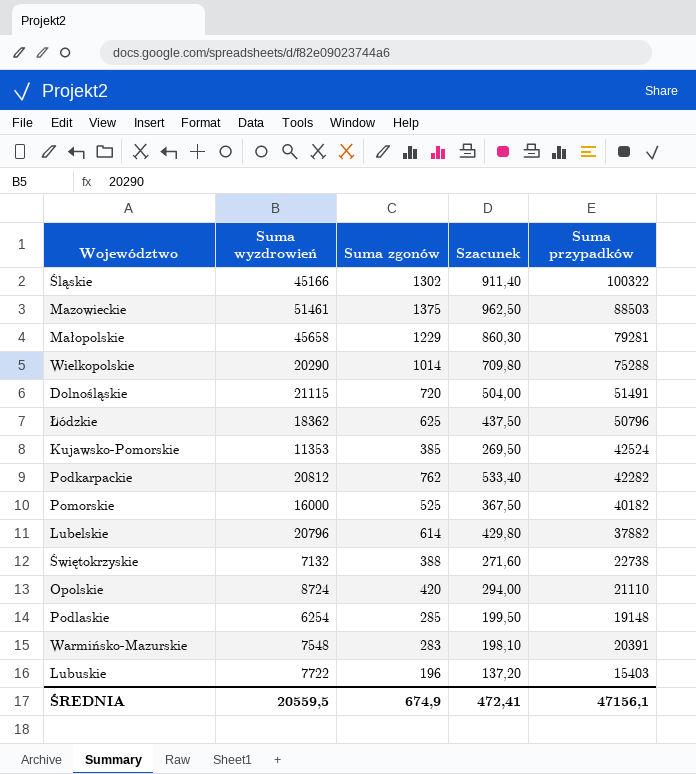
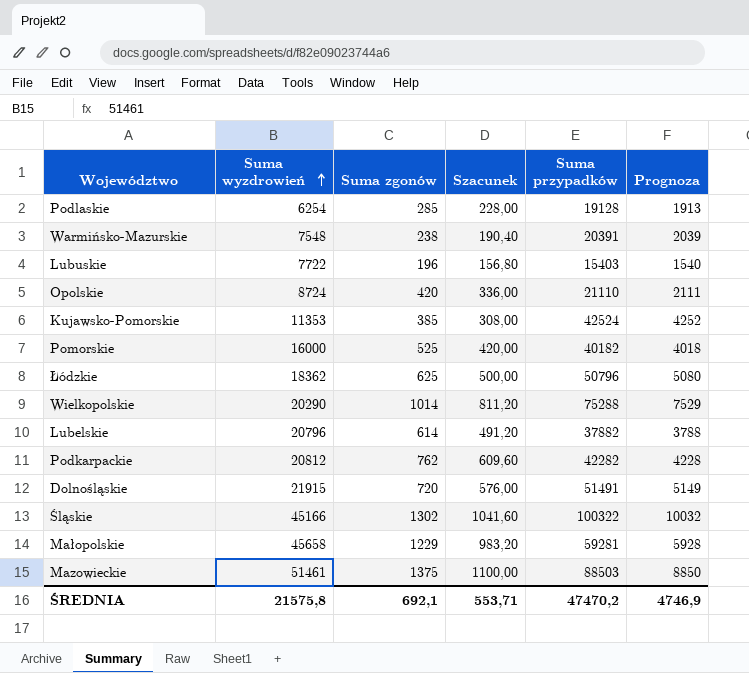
row order: none -> Suma wyzdrowień ascending
column Szacunek | formula: [Suma zgonów] * 0,7 -> [Suma zgonów] * 0,8
column Prognoza | formula: none -> [Suma przypadków] * 0,1
row Świętokrzyskie: 7132 | 388 | 271,60 | 22738 -> none
Podlaskie | Suma przypadków: 19148 -> 19128
Warmińsko-Mazurskie | Suma zgonów: 283 -> 238
Dolnośląskie | Suma wyzdrowień: 21115 -> 21915
Małopolskie | Suma przypadków: 79281 -> 59281
ŚREDNIA | Suma wyzdrowień: 20559,5 -> 21575,8
ŚREDNIA | Suma zgonów: 674,9 -> 692,1
ŚREDNIA | Szacunek: 472,41 -> 553,71
ŚREDNIA | Suma przypadków: 47156,1 -> 47470,2

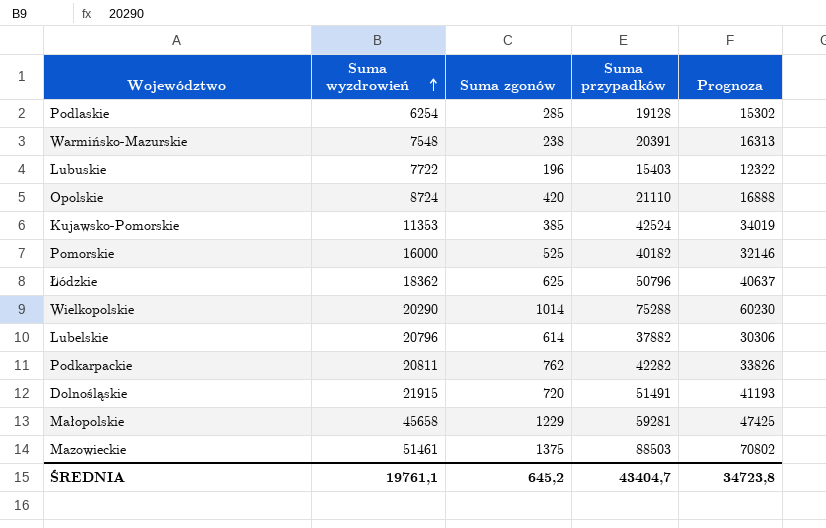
column Szacunek | formula: [Suma zgonów] * 0,8 -> none
column Prognoza | formula: [Suma przypadków] * 0,1 -> [Suma przypadków] * 0,8
row Śląskie: 45166 | 1302 | 1041,60 | 100322 | 10032 -> none
Podkarpackie | Suma wyzdrowień: 20812 -> 20811
ŚREDNIA | Suma wyzdrowień: 21575,8 -> 19761,1
ŚREDNIA | Suma zgonów: 692,1 -> 645,2
ŚREDNIA | Suma przypadków: 47470,2 -> 43404,7
ŚREDNIA | Prognoza: 4746,9 -> 34723,8

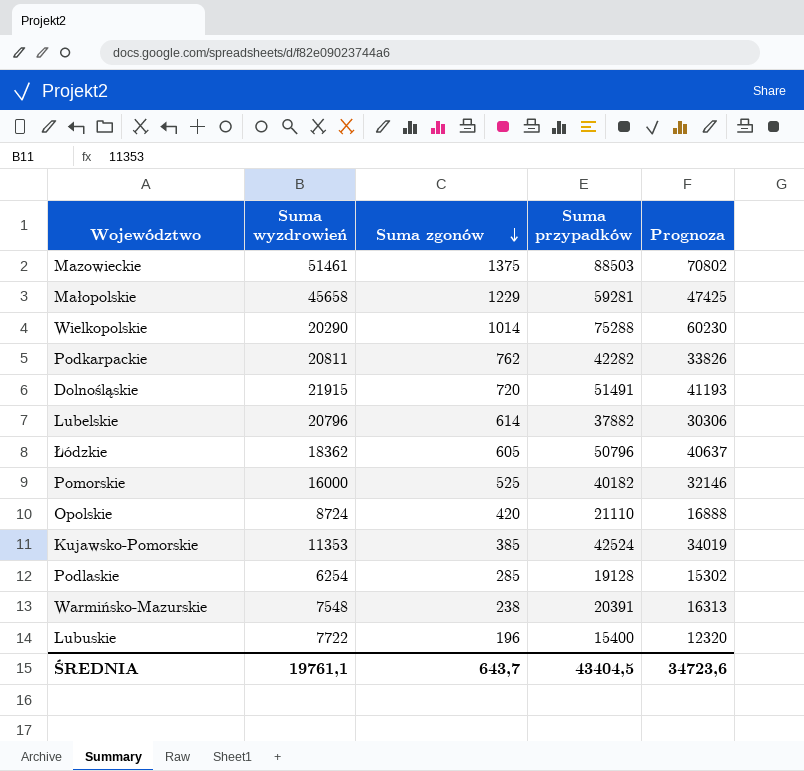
row order: Suma wyzdrowień ascending -> Suma zgonów descending
Łódzkie | Suma zgonów: 625 -> 605
Lubuskie | Suma przypadków: 15403 -> 15400
Lubuskie | Prognoza: 12322 -> 12320
ŚREDNIA | Suma zgonów: 645,2 -> 643,7
ŚREDNIA | Suma przypadków: 43404,7 -> 43404,5
ŚREDNIA | Prognoza: 34723,8 -> 34723,6

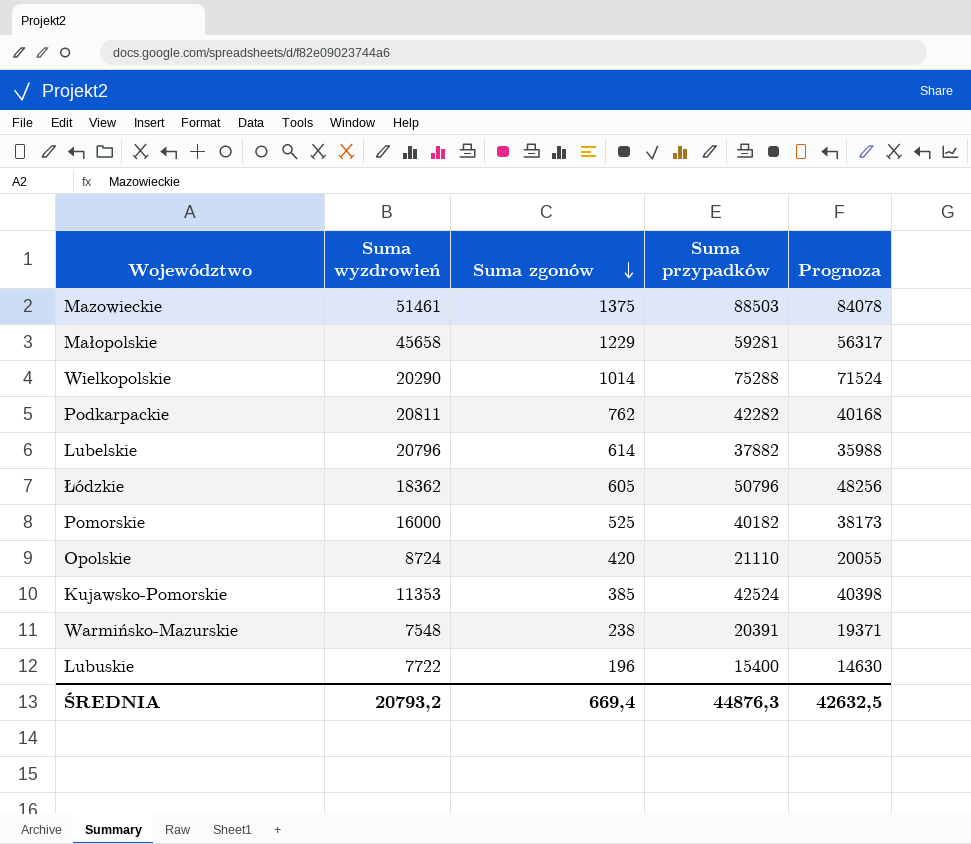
column Prognoza | formula: [Suma przypadków] * 0,8 -> [Suma przypadków] * 0,95
row Dolnośląskie: 21915 | 720 | 51491 | 41193 -> none
row Podlaskie: 6254 | 285 | 19128 | 15302 -> none
ŚREDNIA | Suma wyzdrowień: 19761,1 -> 20793,2
ŚREDNIA | Suma zgonów: 643,7 -> 669,4
ŚREDNIA | Suma przypadków: 43404,5 -> 44876,3
ŚREDNIA | Prognoza: 34723,6 -> 42632,5

